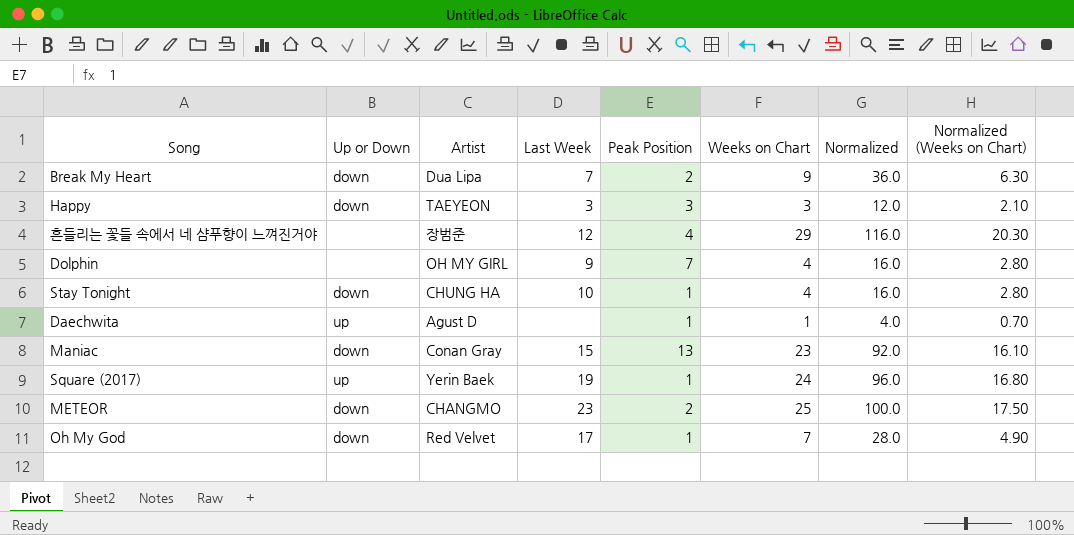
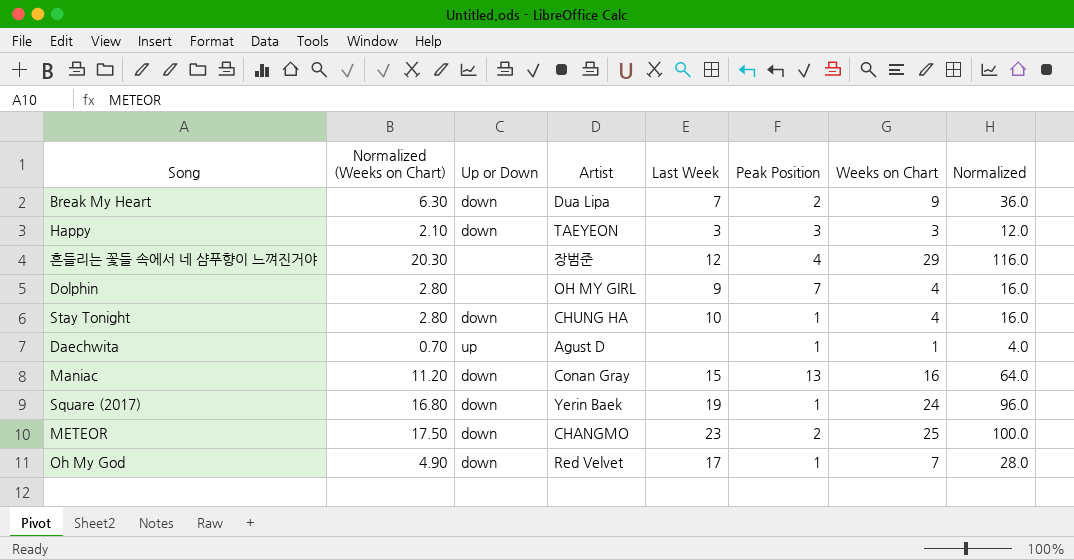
column Normalized (Weeks on Chart) | position: 8 -> 2
Maniac | Normalized (Weeks on Chart): 16.10 -> 11.20
Maniac | Weeks on Chart: 23 -> 16
Maniac | Normalized: 92.0 -> 64.0
Square (2017) | Up or Down: up -> down

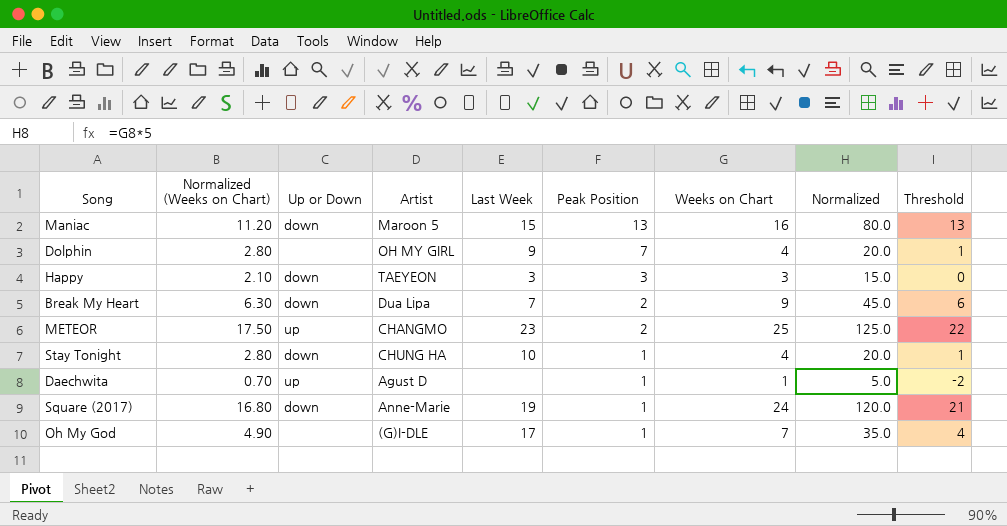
row order: none -> Peak Position descending
column Normalized | formula: [Weeks on Chart] * 4 -> [Weeks on Chart] * 5
column Threshold | formula: none -> [Weeks on Chart] - 3
row 흔들리는 꽃들 속에서 네 샴푸향이 느껴진거야: 20.30 | none | 장범준 | 12 | 4 | 29 | 116.0 -> none
Maniac | Artist: Conan Gray -> Maroon 5
METEOR | Up or Down: down -> up
Square (2017) | Artist: Yerin Baek -> Anne-Marie
Oh My God | Up or Down: down -> none
Oh My God | Artist: Red Velvet -> (G)I-DLE

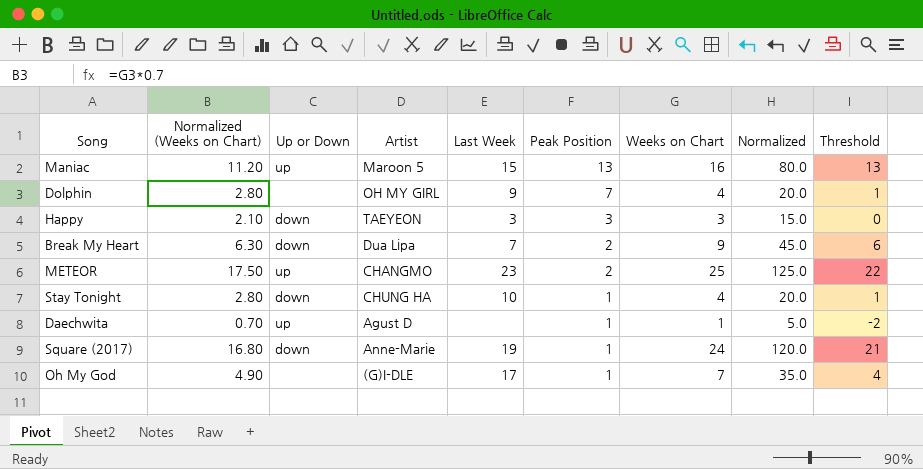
Maniac | Up or Down: down -> up

